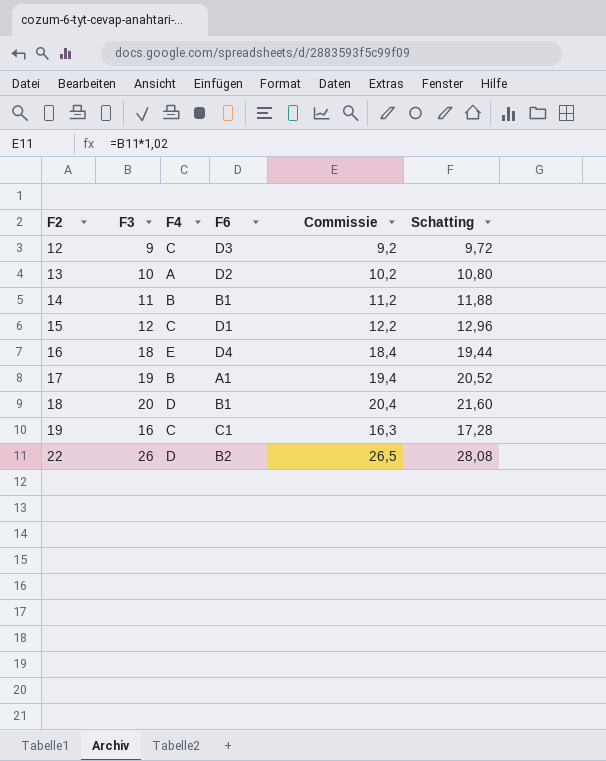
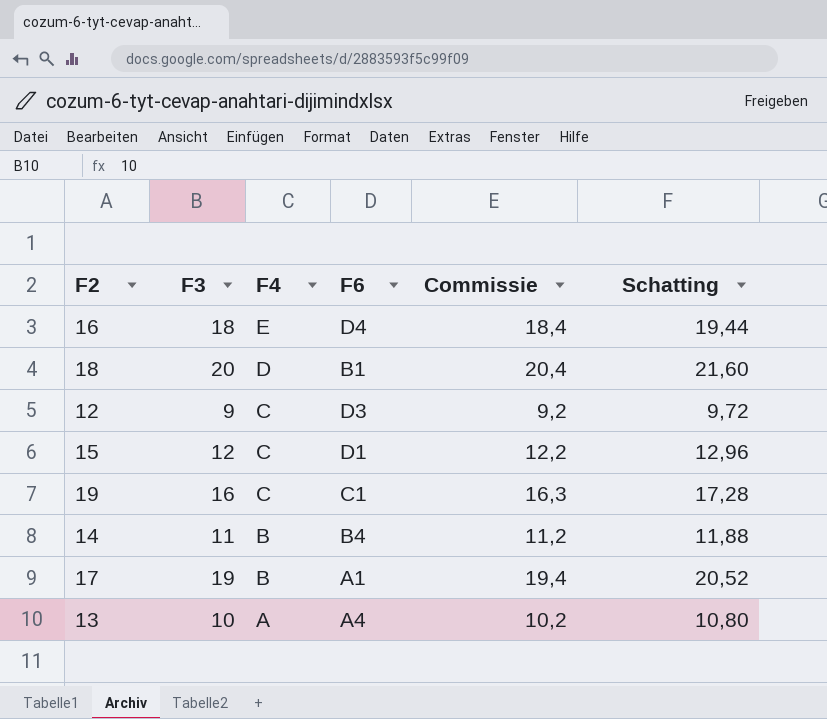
row order: F2 ascending -> F4 descending
row 22: 26 | D | B2 | 26,5 | 28,08 -> none
14 | F6: B1 -> B4
13 | F6: D2 -> A4

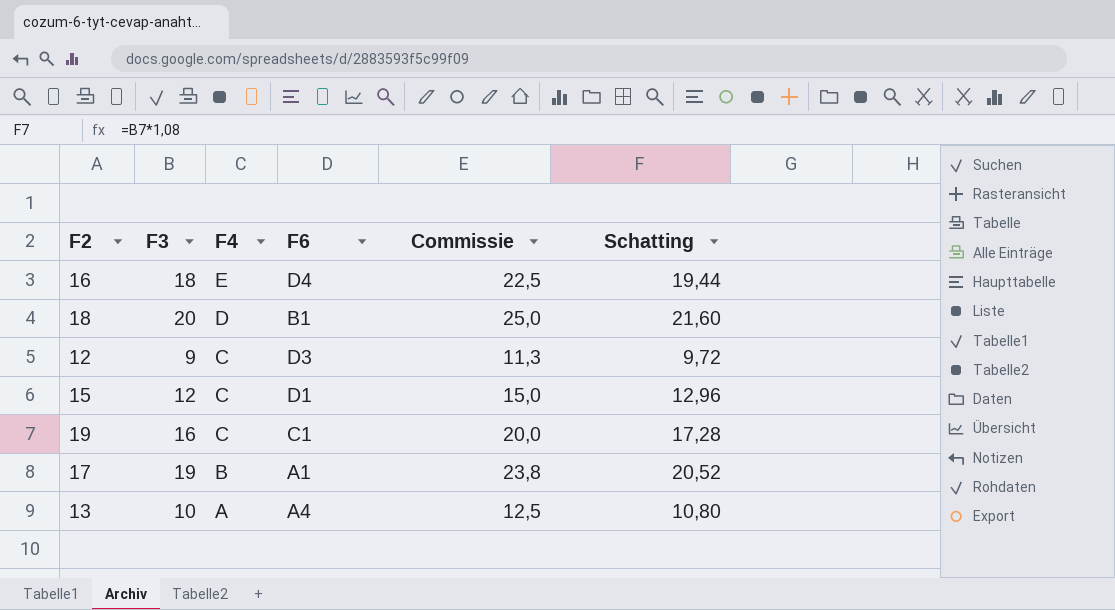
column Commissie | formula: [F3] * 1,02 -> [F3] * 1,25
row 14: 11 | B | B4 | 11,2 | 11,88 -> none

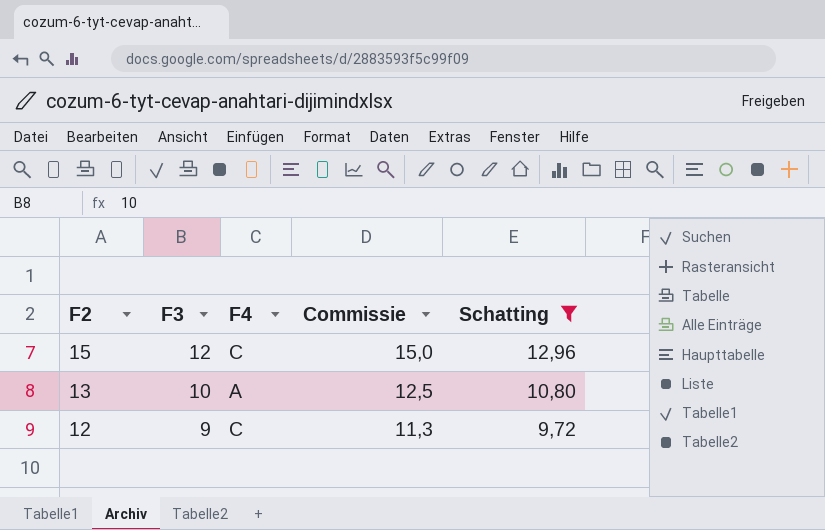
filter: none -> Schatting <= 12,96
row order: F4 descending -> F2 descending
column F6 | position: 4 -> none

